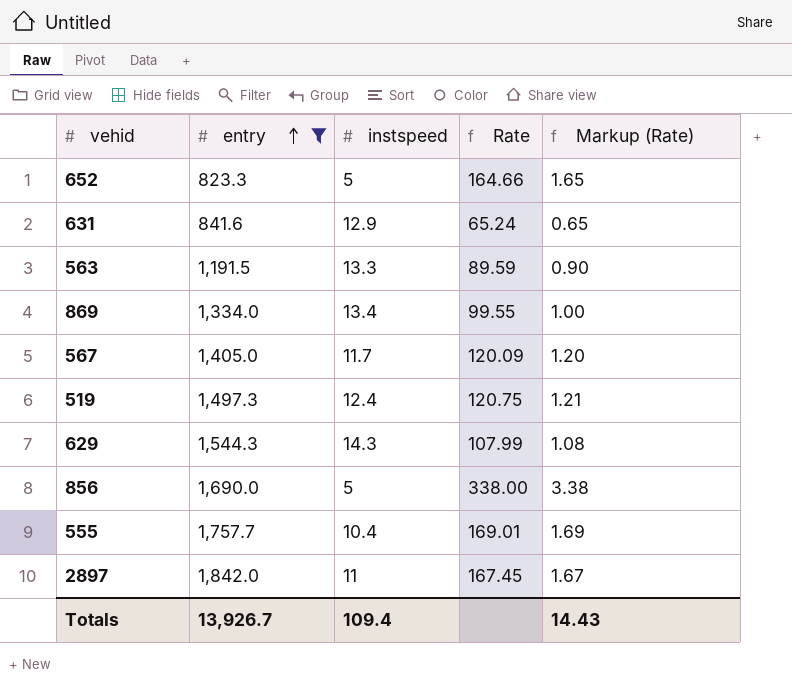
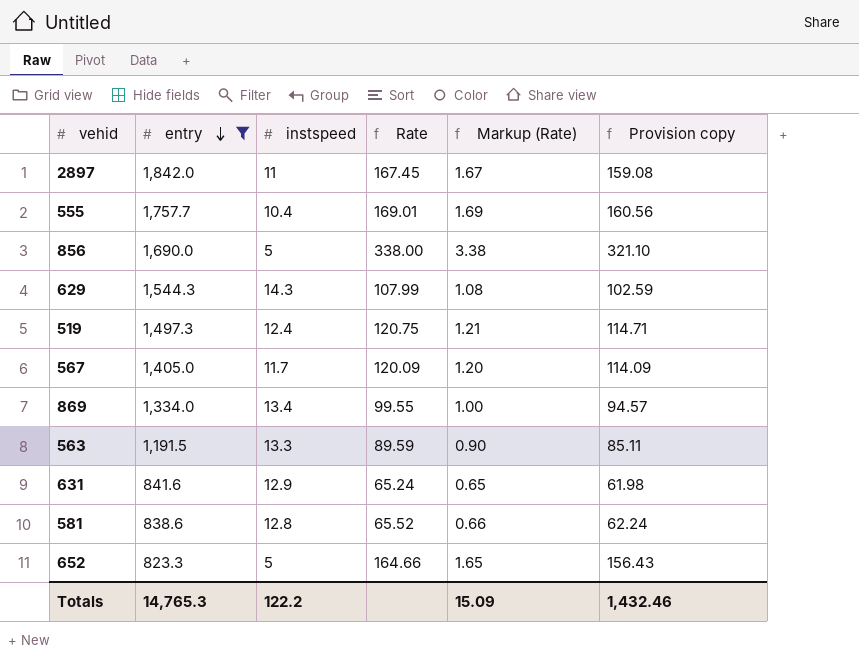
row order: entry ascending -> entry descending
column Provision copy | formula: none -> [Rate] * 0.95
row 581: none -> 838.6 | 12.8 | 65.52 | 0.66 | 62.24
Totals | entry: 13,926.7 -> 14,765.3
Totals | instspeed: 109.4 -> 122.2
Totals | Markup (Rate): 14.43 -> 15.09

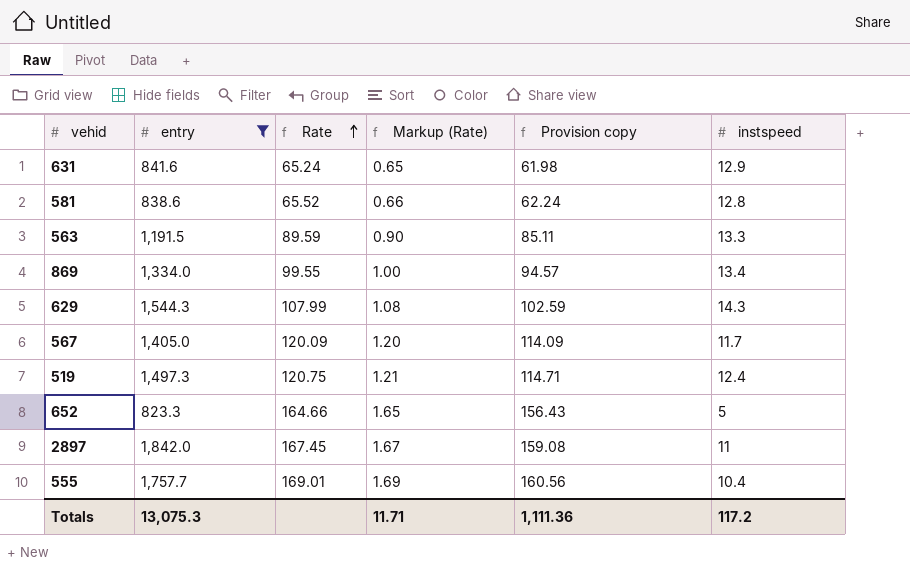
row order: entry descending -> Rate ascending
column instspeed | position: 3 -> 6
row 856: 1,690.0 | 5 | 338.00 | 3.38 | 321.10 -> none
Totals | entry: 14,765.3 -> 13,075.3
Totals | Markup (Rate): 15.09 -> 11.71
Totals | Provision copy: 1,432.46 -> 1,111.36
Totals | instspeed: 122.2 -> 117.2

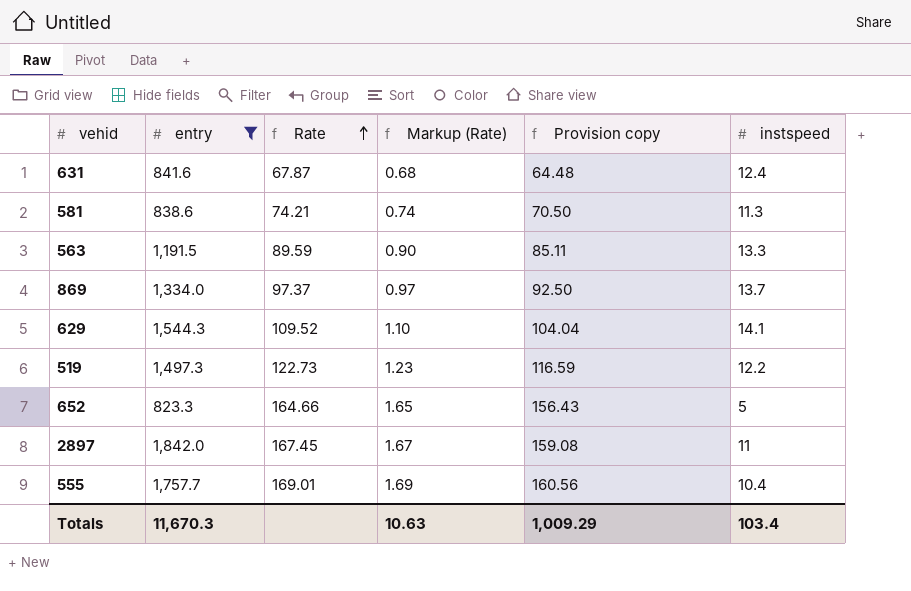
row 567: 1,405.0 | 120.09 | 1.20 | 114.09 | 11.7 -> none
631 | Rate: 65.24 -> 67.87
631 | Markup (Rate): 0.65 -> 0.68
631 | Provision copy: 61.98 -> 64.48
631 | instspeed: 12.9 -> 12.4
581 | Rate: 65.52 -> 74.21
581 | Markup (Rate): 0.66 -> 0.74
581 | Provision copy: 62.24 -> 70.50
581 | instspeed: 12.8 -> 11.3
869 | Rate: 99.55 -> 97.37
869 | Markup (Rate): 1.00 -> 0.97
869 | Provision copy: 94.57 -> 92.50
869 | instspeed: 13.4 -> 13.7
629 | Rate: 107.99 -> 109.52
629 | Markup (Rate): 1.08 -> 1.10
629 | Provision copy: 102.59 -> 104.04
629 | instspeed: 14.3 -> 14.1
519 | Rate: 120.75 -> 122.73
519 | Markup (Rate): 1.21 -> 1.23
519 | Provision copy: 114.71 -> 116.59
519 | instspeed: 12.4 -> 12.2
Totals | entry: 13,075.3 -> 11,670.3
Totals | Markup (Rate): 11.71 -> 10.63
Totals | Provision copy: 1,111.36 -> 1,009.29
Totals | instspeed: 117.2 -> 103.4

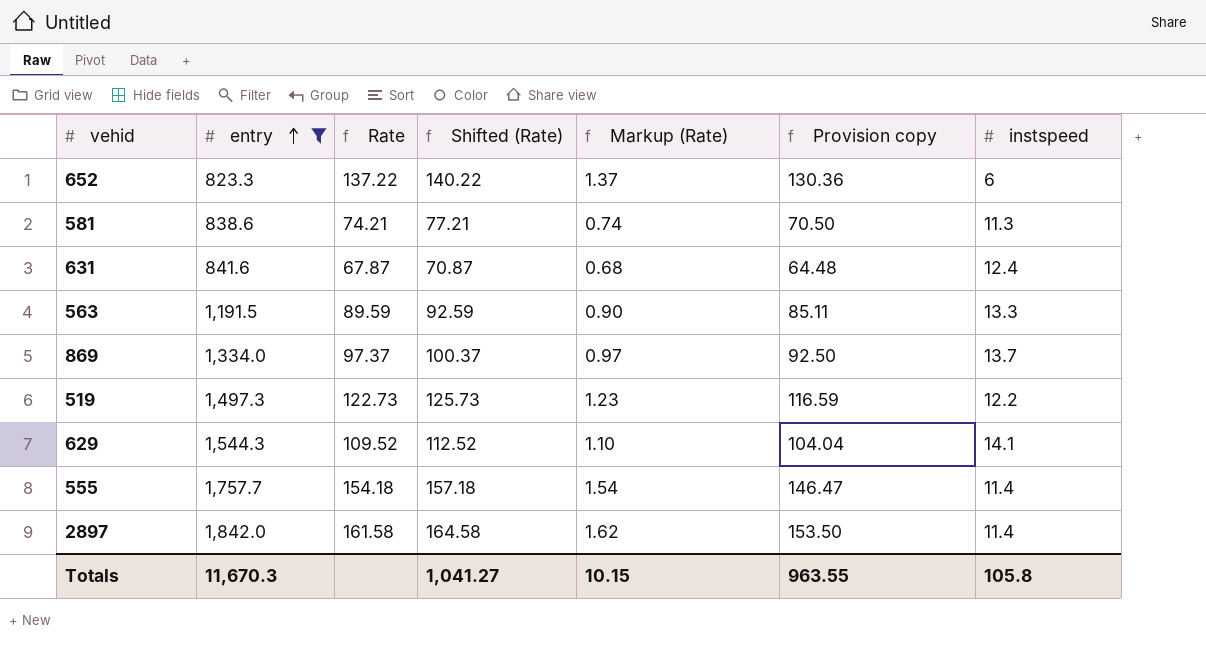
row order: Rate ascending -> entry ascending
column Shifted (Rate) | formula: none -> [Rate] + 3
652 | Rate: 164.66 -> 137.22
652 | Markup (Rate): 1.65 -> 1.37
652 | Provision copy: 156.43 -> 130.36
652 | instspeed: 5 -> 6
555 | Rate: 169.01 -> 154.18
555 | Markup (Rate): 1.69 -> 1.54
555 | Provision copy: 160.56 -> 146.47
555 | instspeed: 10.4 -> 11.4
2897 | Rate: 167.45 -> 161.58
2897 | Markup (Rate): 1.67 -> 1.62
2897 | Provision copy: 159.08 -> 153.50
2897 | instspeed: 11 -> 11.4
Totals | Markup (Rate): 10.63 -> 10.15
Totals | Provision copy: 1,009.29 -> 963.55
Totals | instspeed: 103.4 -> 105.8

